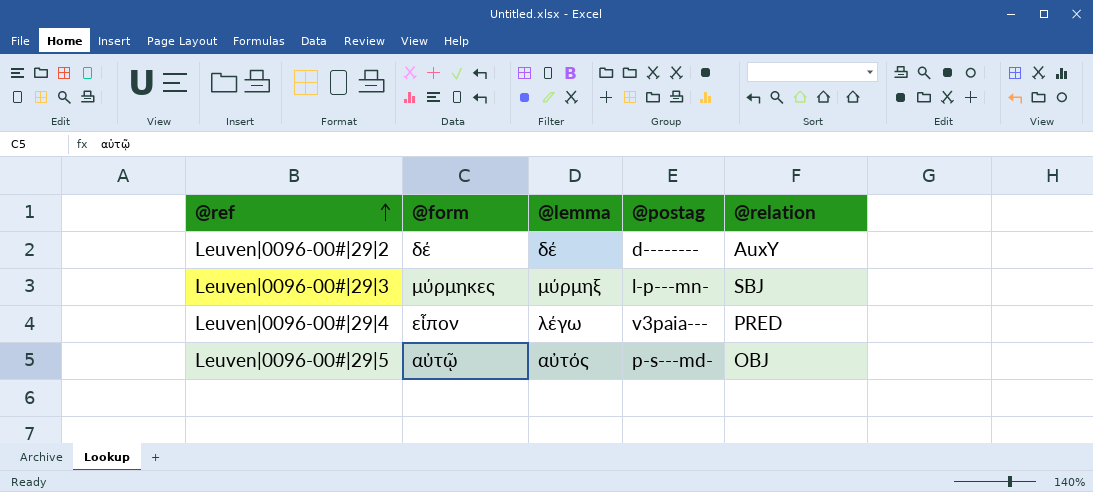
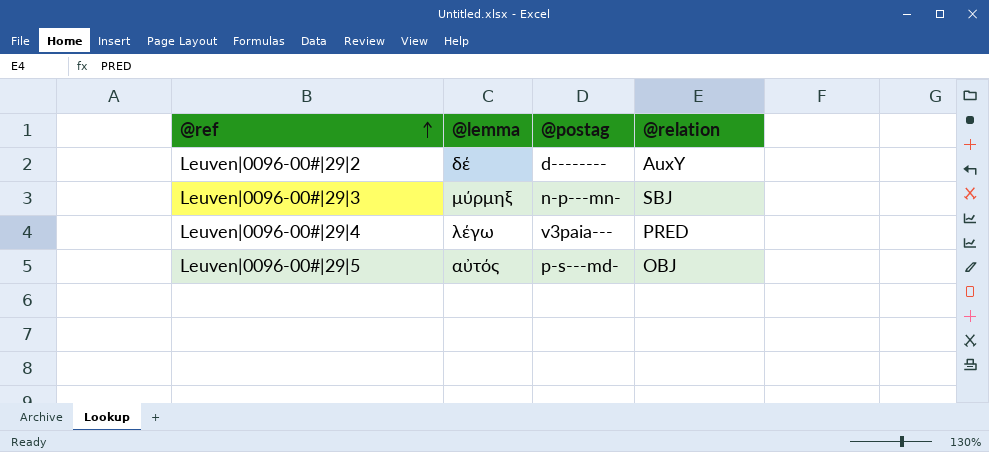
column @form | position: 2 -> none
Leuven|0096-00#|29|3 | @postag: l-p---mn- -> n-p---mn-

